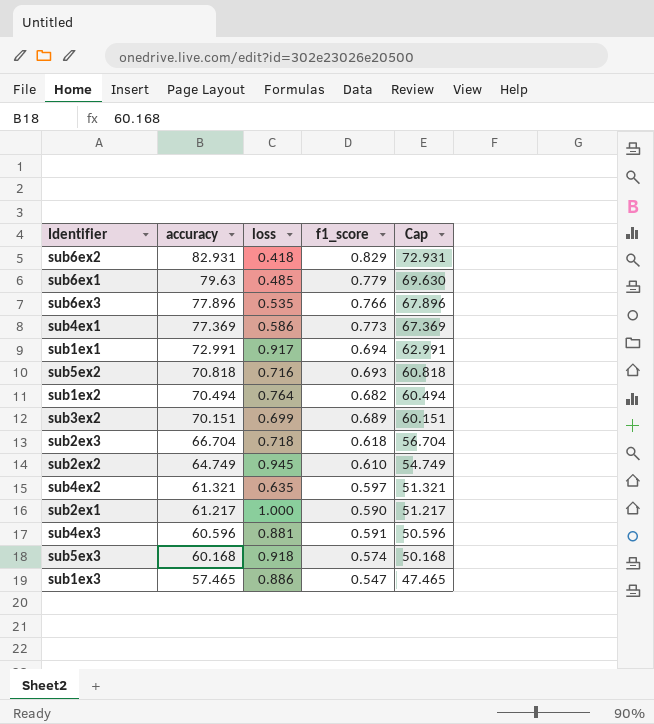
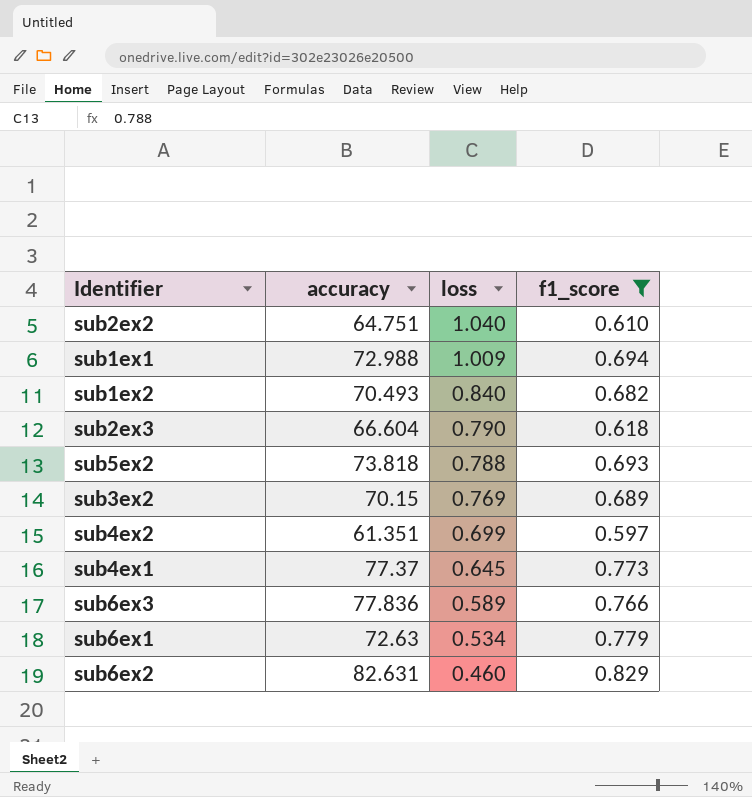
filter: none -> f1_score >= 0.597
row order: accuracy descending -> loss descending
column Cap | formula: [accuracy] - 10 -> none
sub2ex2 | accuracy: 64.749 -> 64.751
sub2ex2 | loss: 0.945 -> 1.040
sub1ex1 | accuracy: 72.991 -> 72.988
sub1ex1 | loss: 0.917 -> 1.009
sub1ex2 | accuracy: 70.494 -> 70.493
sub1ex2 | loss: 0.764 -> 0.840
sub2ex3 | accuracy: 66.704 -> 66.604
sub2ex3 | loss: 0.718 -> 0.790
sub5ex2 | accuracy: 70.818 -> 73.818
sub5ex2 | loss: 0.716 -> 0.788
sub3ex2 | accuracy: 70.151 -> 70.15
sub3ex2 | loss: 0.699 -> 0.769
sub4ex2 | accuracy: 61.321 -> 61.351
sub4ex2 | loss: 0.635 -> 0.699
sub4ex1 | accuracy: 77.369 -> 77.37
sub4ex1 | loss: 0.586 -> 0.645
sub6ex3 | accuracy: 77.896 -> 77.836
sub6ex3 | loss: 0.535 -> 0.589
sub6ex1 | accuracy: 79.63 -> 72.63
sub6ex1 | loss: 0.485 -> 0.534
sub6ex2 | accuracy: 82.931 -> 82.631
sub6ex2 | loss: 0.418 -> 0.460

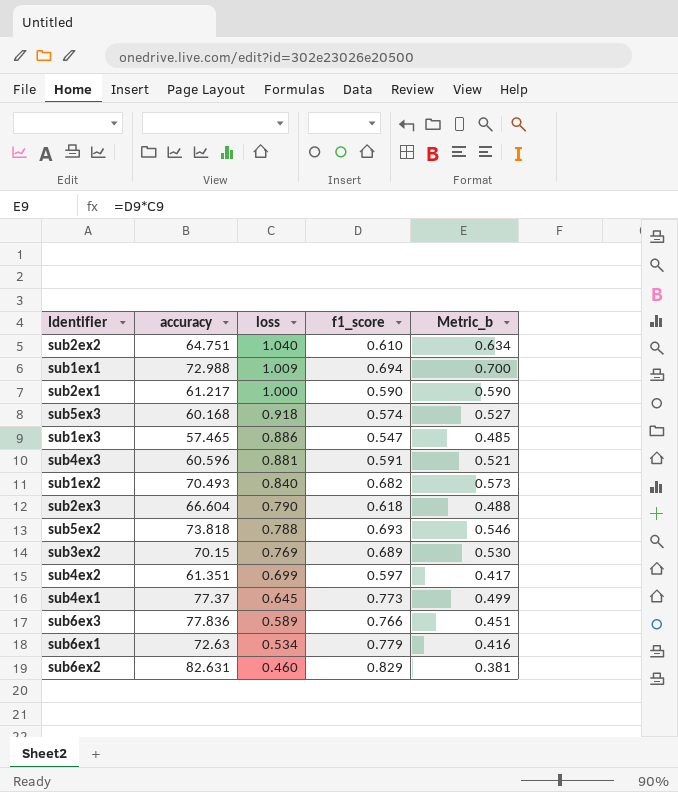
filter: f1_score >= 0.597 -> none
column Metric_b | formula: none -> [loss] * [f1_score]

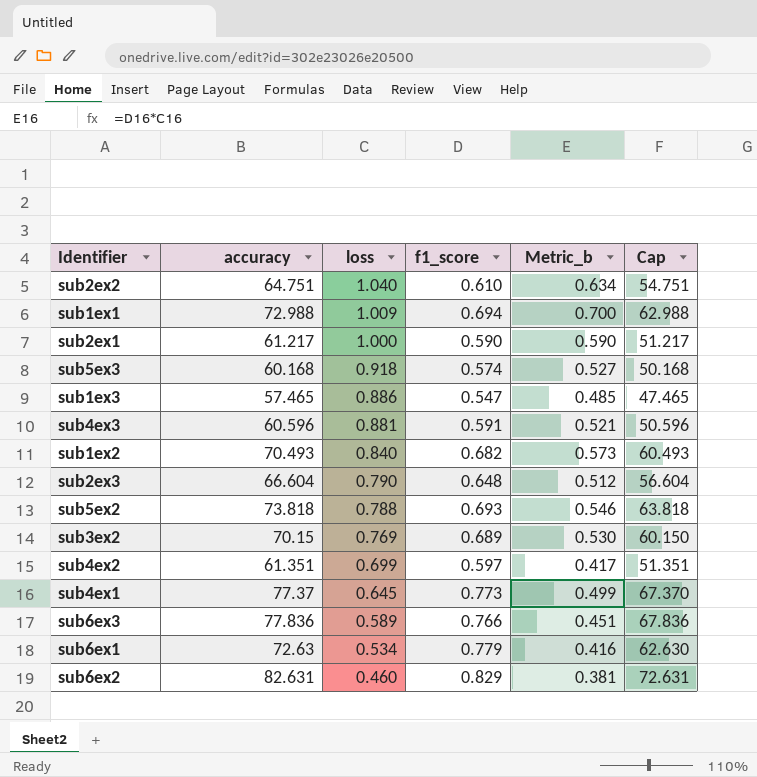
column Cap | formula: none -> [accuracy] - 10
sub2ex3 | f1_score: 0.618 -> 0.648
sub2ex3 | Metric_b: 0.488 -> 0.512

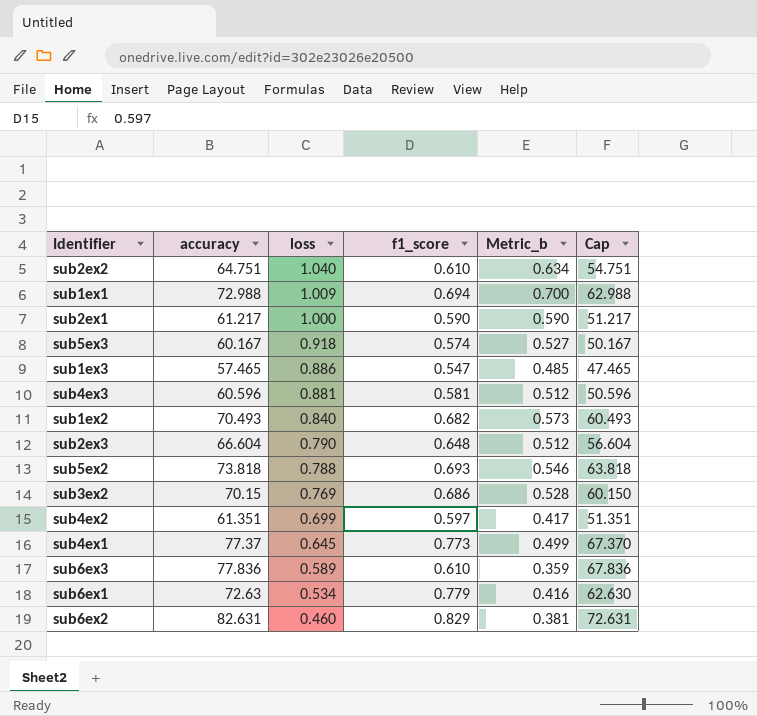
sub5ex3 | accuracy: 60.168 -> 60.167
sub5ex3 | Cap: 50.168 -> 50.167
sub4ex3 | f1_score: 0.591 -> 0.581
sub4ex3 | Metric_b: 0.521 -> 0.512
sub3ex2 | f1_score: 0.689 -> 0.686
sub3ex2 | Metric_b: 0.530 -> 0.528
sub6ex3 | f1_score: 0.766 -> 0.610
sub6ex3 | Metric_b: 0.451 -> 0.359

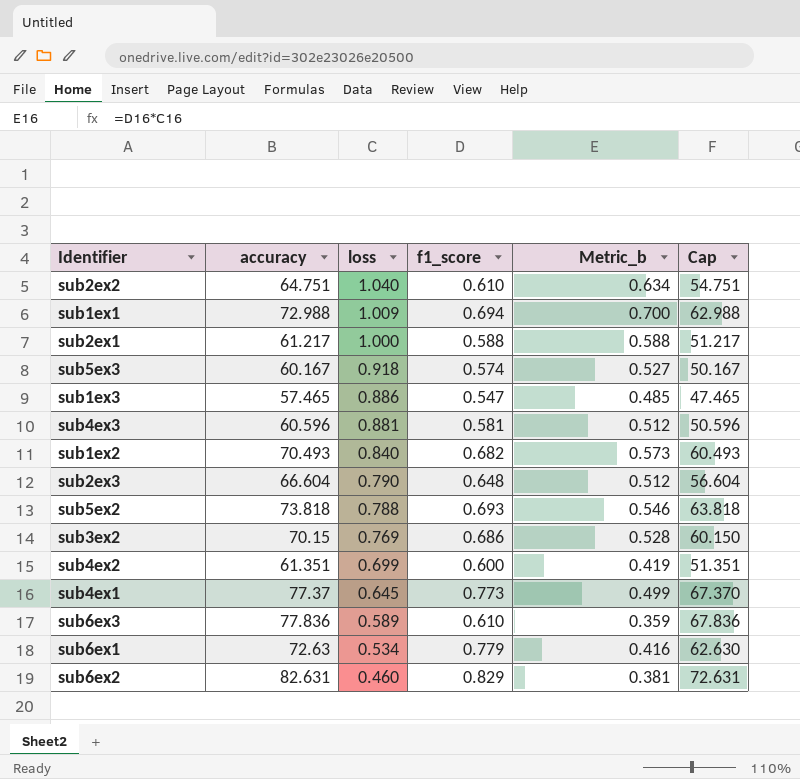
sub2ex1 | f1_score: 0.590 -> 0.588
sub2ex1 | Metric_b: 0.590 -> 0.588
sub4ex2 | f1_score: 0.597 -> 0.600
sub4ex2 | Metric_b: 0.417 -> 0.419

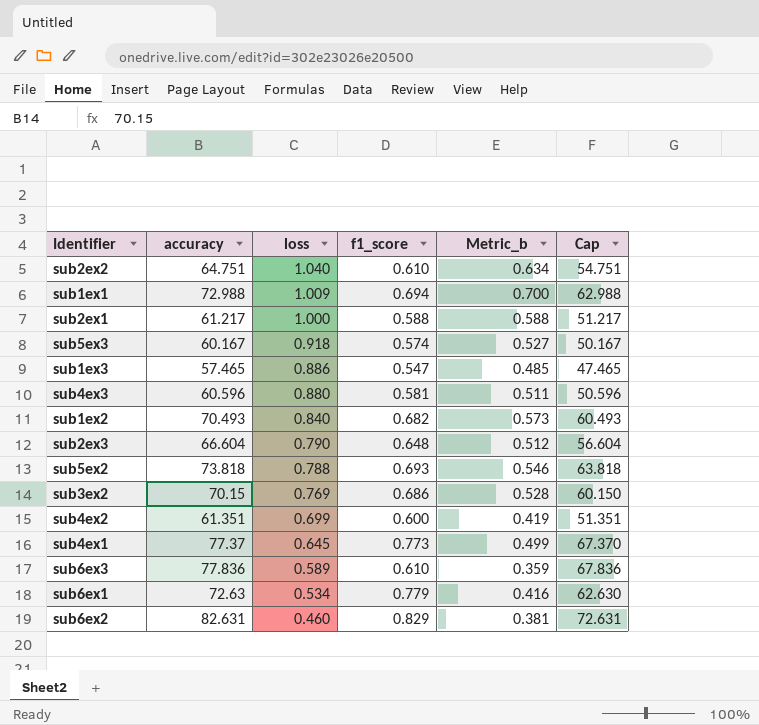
sub4ex3 | loss: 0.881 -> 0.880
sub4ex3 | Metric_b: 0.512 -> 0.511

